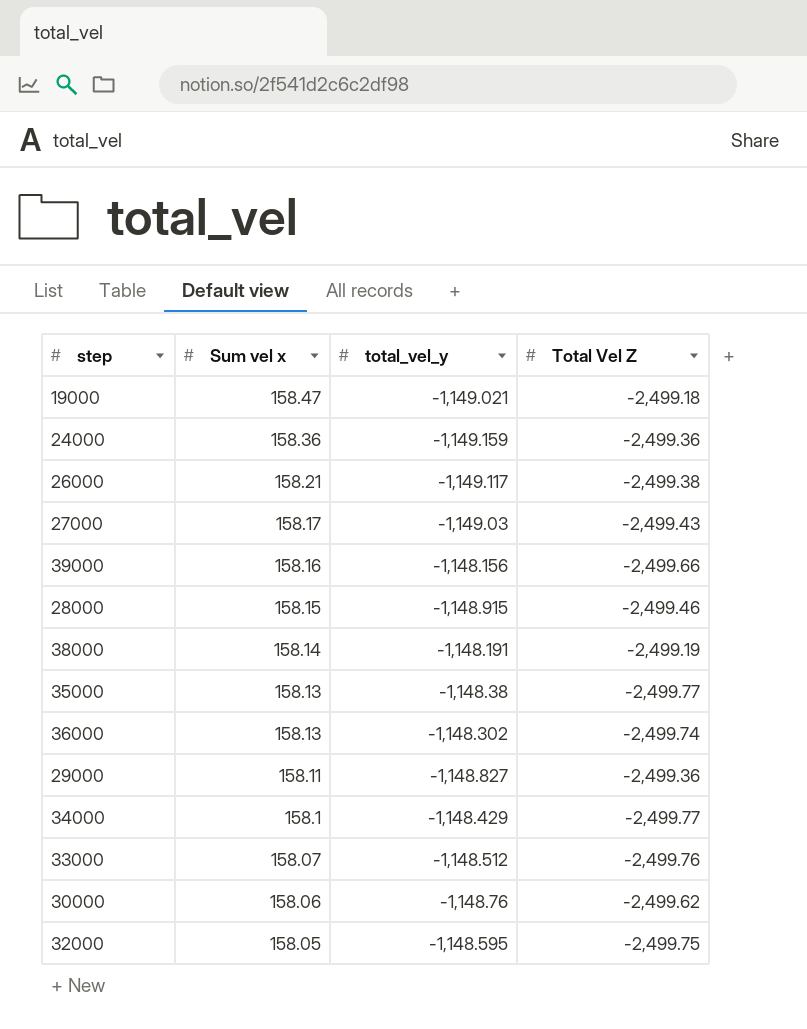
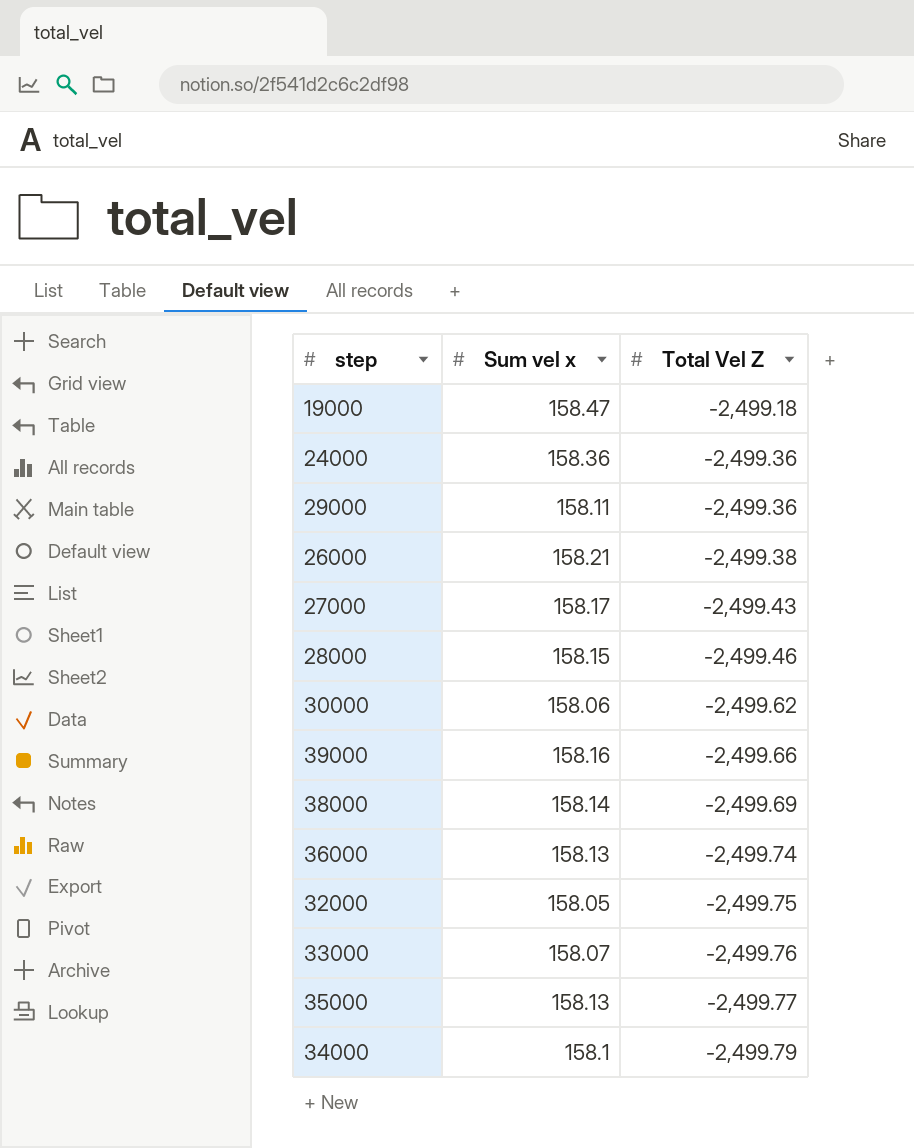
row order: Sum vel x descending -> Total Vel Z descending
column total_vel_y | position: 3 -> none
38000 | Total Vel Z: -2,499.19 -> -2,499.69
34000 | Total Vel Z: -2,499.77 -> -2,499.79

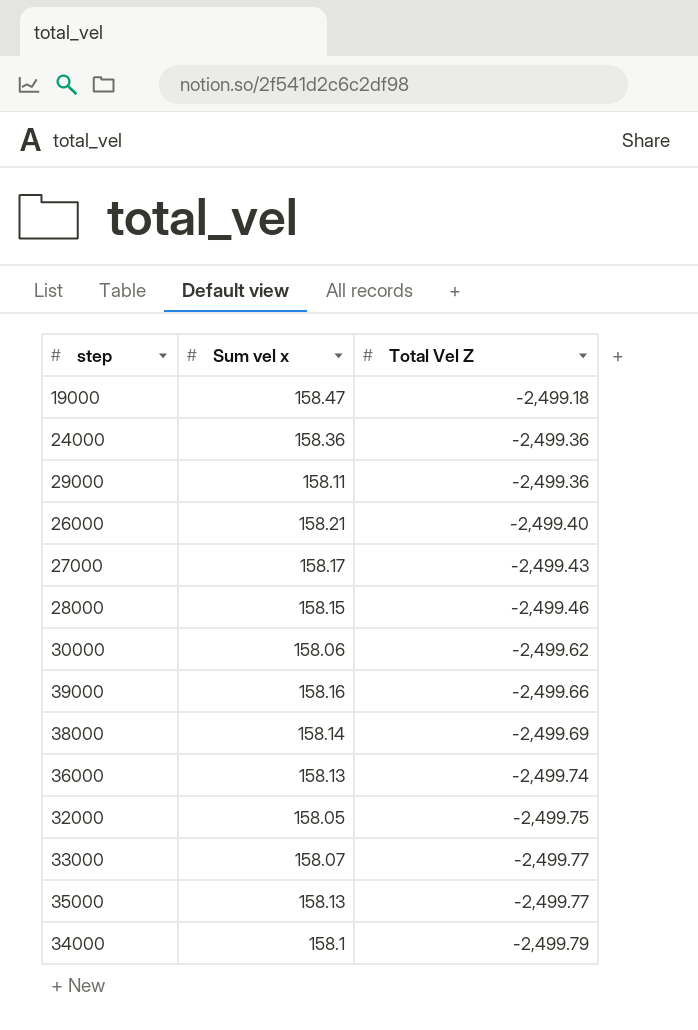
26000 | Total Vel Z: -2,499.38 -> -2,499.40
33000 | Total Vel Z: -2,499.76 -> -2,499.77

